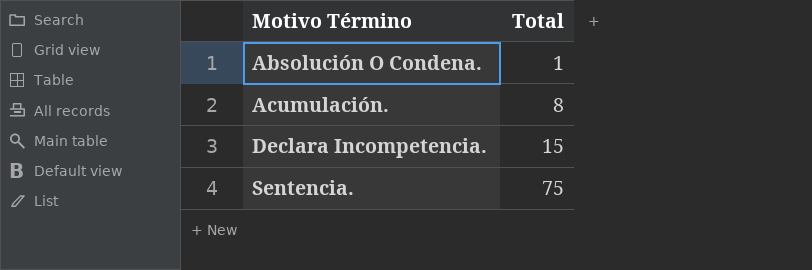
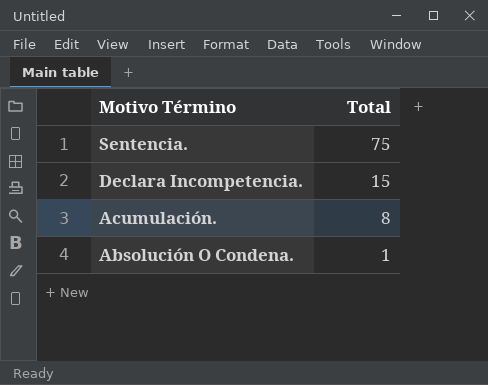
row order: Motivo Término ascending -> Motivo Término descending

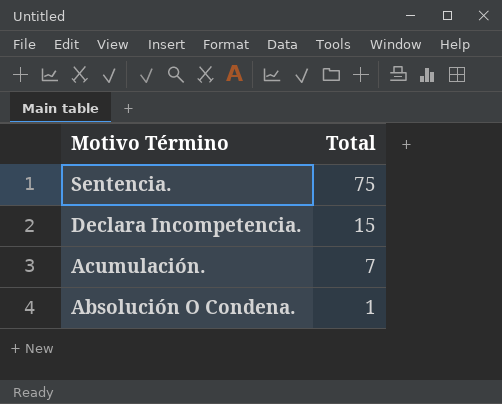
Acumulación. | Total: 8 -> 7

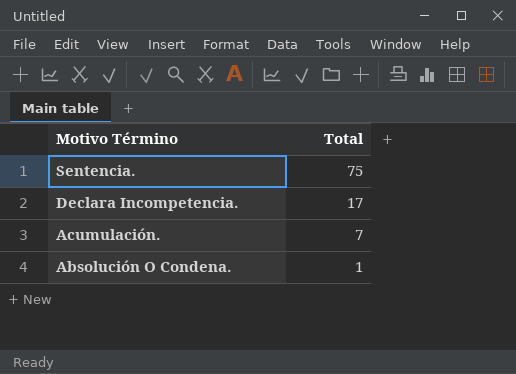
Declara Incompetencia. | Total: 15 -> 17

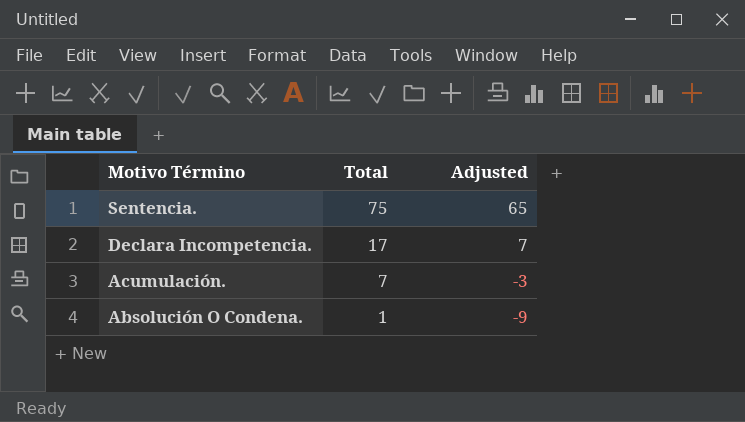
column Adjusted | formula: none -> [Total] - 10

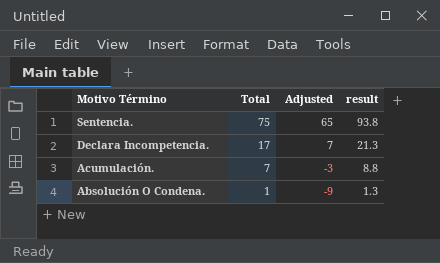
column result | formula: none -> [Total] * 1.25

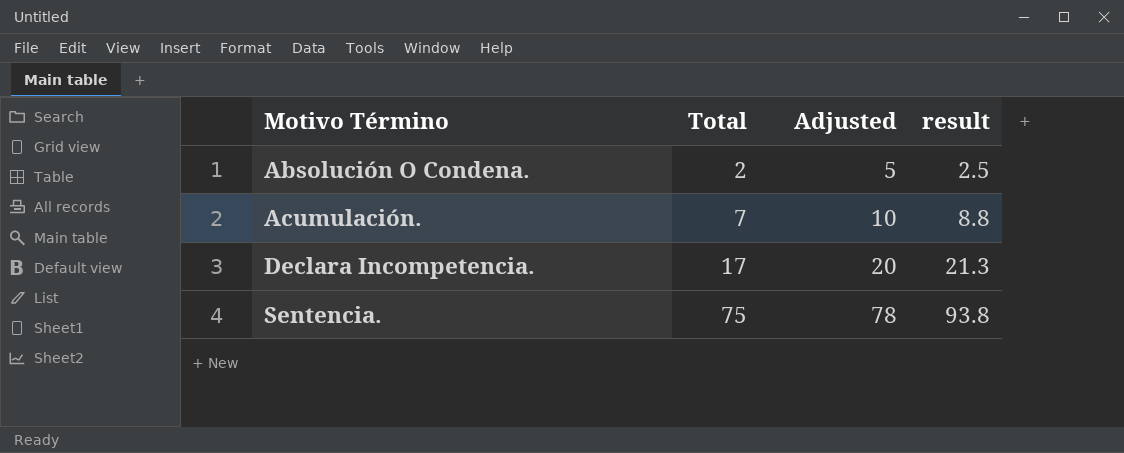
row order: Motivo Término descending -> Motivo Término ascending
column Adjusted | formula: [Total] - 10 -> [Total] + 3
Absolución O Condena. | Total: 1 -> 2
Absolución O Condena. | result: 1.3 -> 2.5

